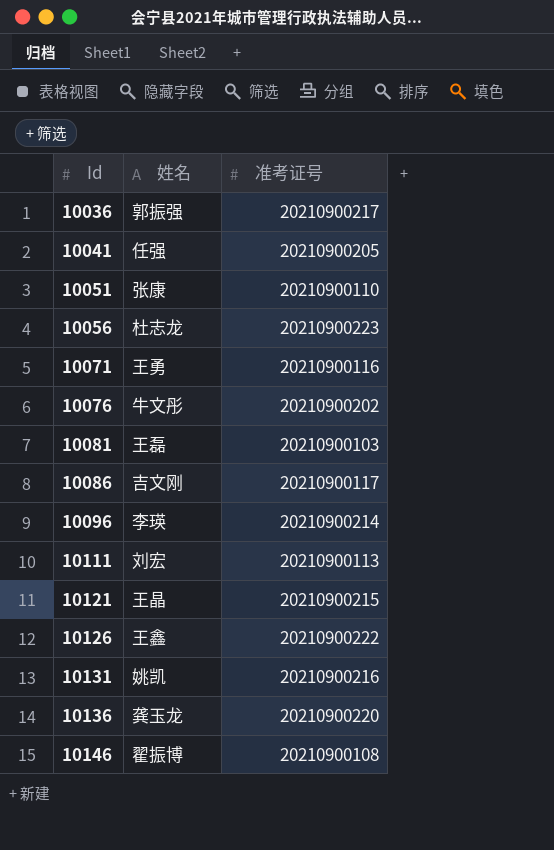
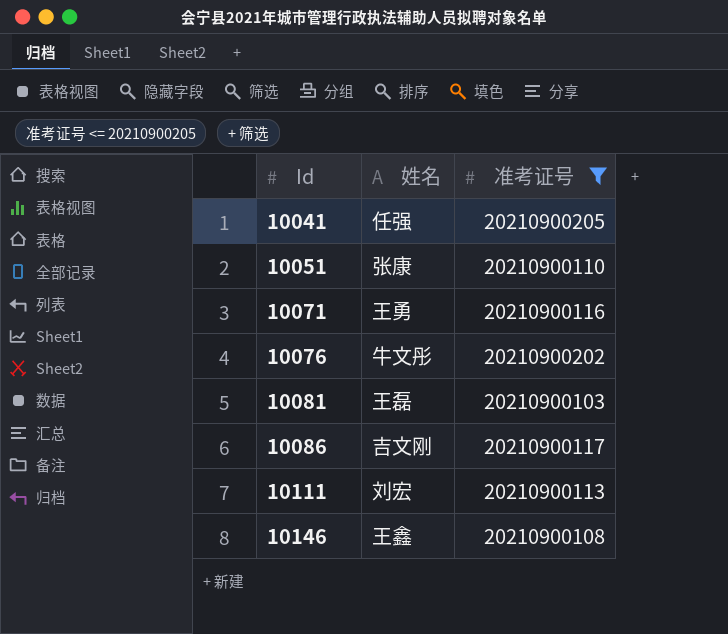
filter: none -> 准考证号 <= 20210900205
10146 | 姓名: 翟振博 -> 王鑫

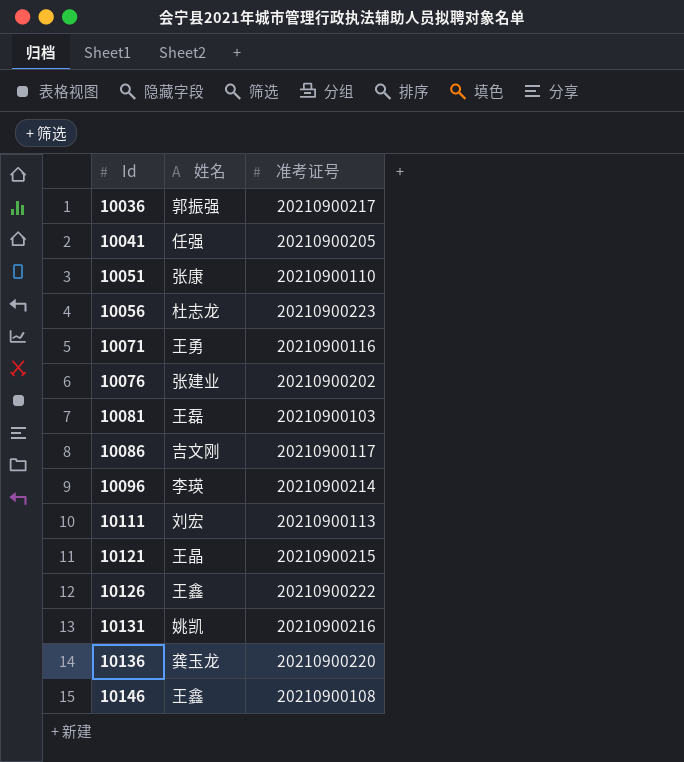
filter: 准考证号 <= 20210900205 -> none
10076 | 姓名: 牛文彤 -> 张建业

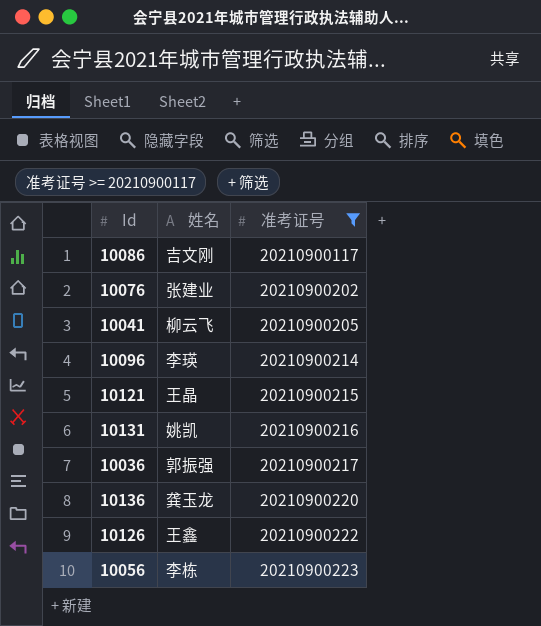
filter: none -> 准考证号 >= 20210900117
row order: Id ascending -> 准考证号 ascending
10041 | 姓名: 任强 -> 柳云飞
10056 | 姓名: 杜志龙 -> 李栋

